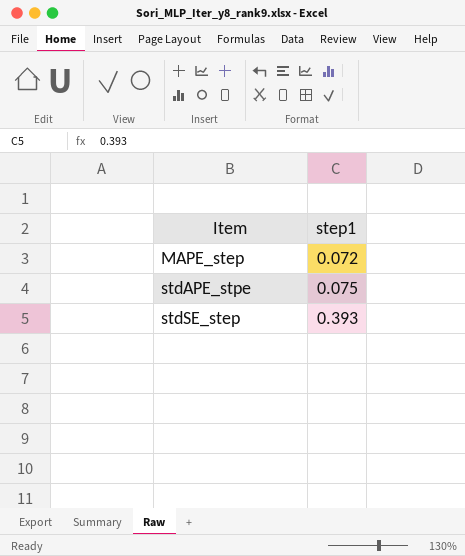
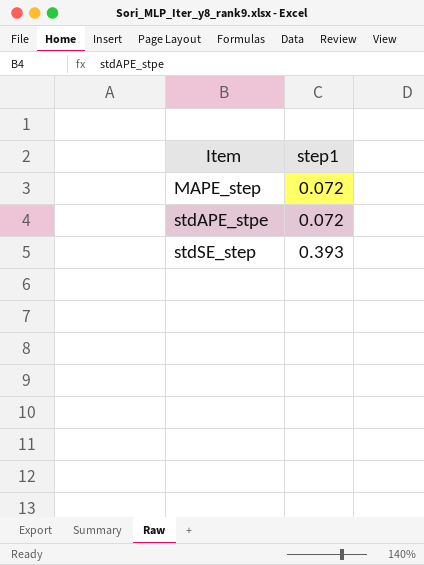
stdAPE_stpe | step1: 0.075 -> 0.072

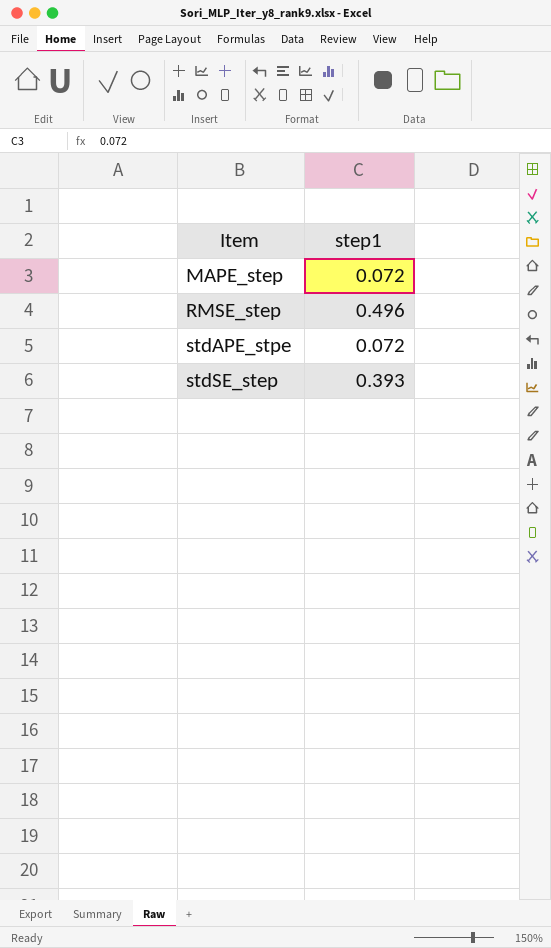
row RMSE_step: none -> 0.496

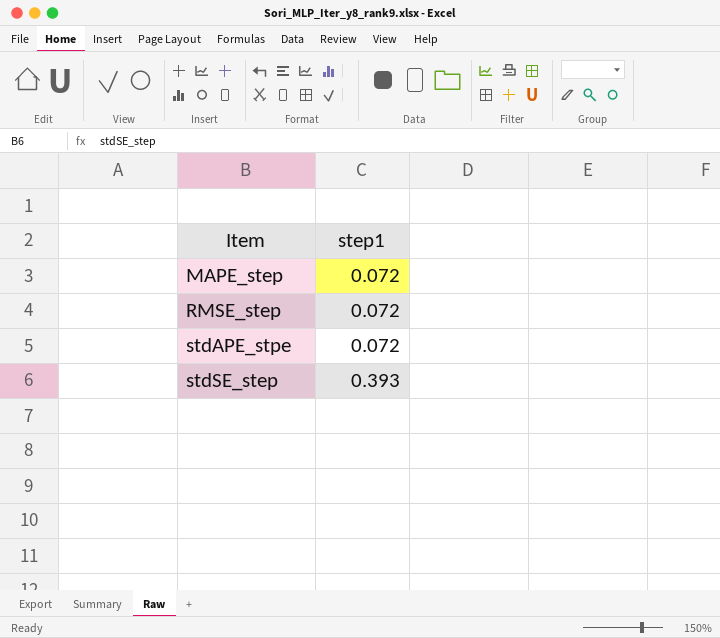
RMSE_step | step1: 0.496 -> 0.072

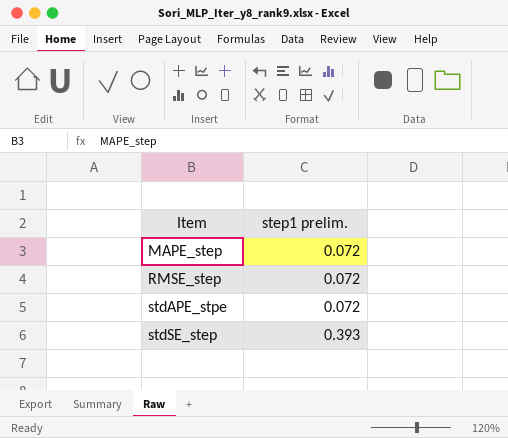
column name: step1 -> step1 prelim.

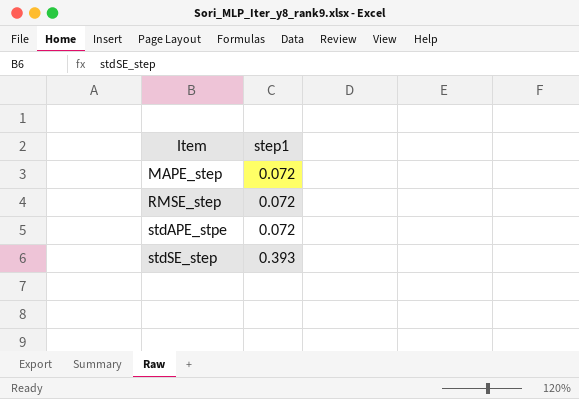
column name: step1 prelim. -> step1

